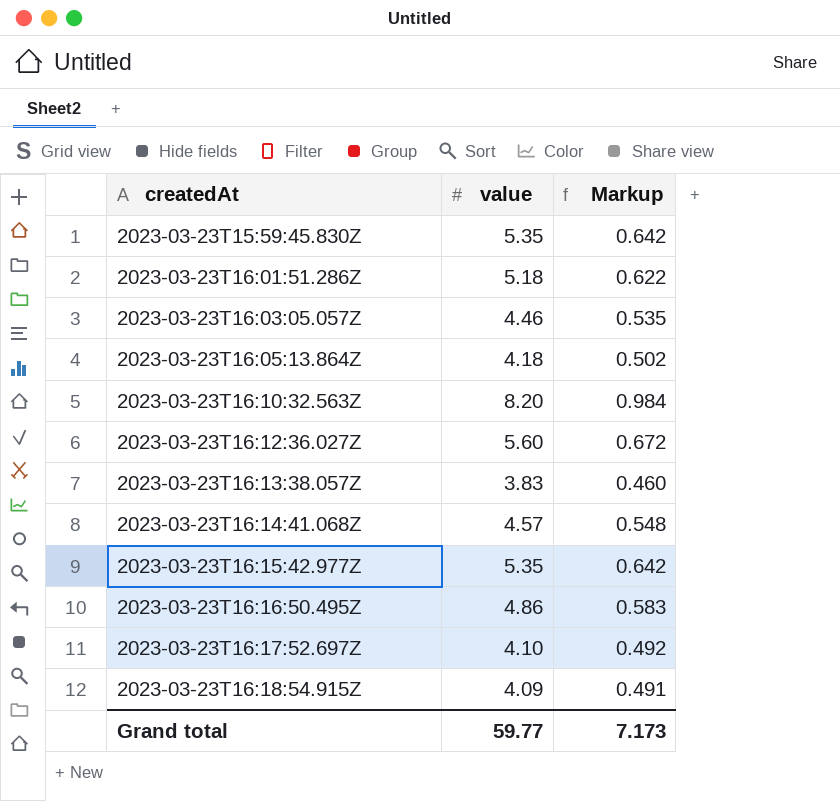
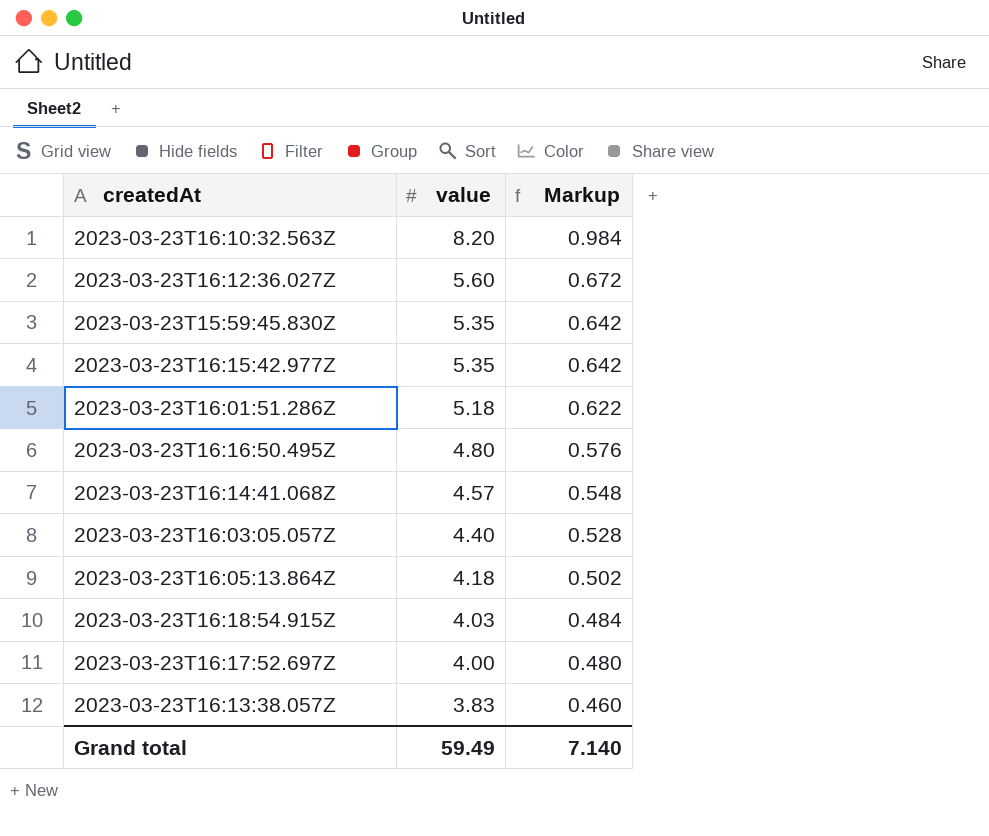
row order: createdAt ascending -> value descending
2023-03-23T16:16:50.495Z | value: 4.86 -> 4.80
2023-03-23T16:16:50.495Z | Markup: 0.583 -> 0.576
2023-03-23T16:03:05.057Z | value: 4.46 -> 4.40
2023-03-23T16:03:05.057Z | Markup: 0.535 -> 0.528
2023-03-23T16:18:54.915Z | value: 4.09 -> 4.03
2023-03-23T16:18:54.915Z | Markup: 0.491 -> 0.484
2023-03-23T16:17:52.697Z | value: 4.10 -> 4.00
2023-03-23T16:17:52.697Z | Markup: 0.492 -> 0.480
Grand total | value: 59.77 -> 59.49
Grand total | Markup: 7.173 -> 7.140

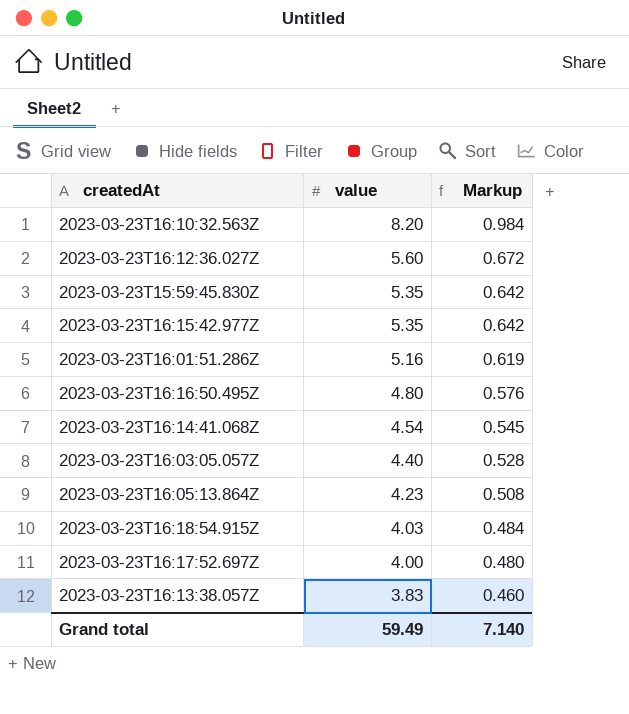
2023-03-23T16:01:51.286Z | value: 5.18 -> 5.16
2023-03-23T16:01:51.286Z | Markup: 0.622 -> 0.619
2023-03-23T16:14:41.068Z | value: 4.57 -> 4.54
2023-03-23T16:14:41.068Z | Markup: 0.548 -> 0.545
2023-03-23T16:05:13.864Z | value: 4.18 -> 4.23
2023-03-23T16:05:13.864Z | Markup: 0.502 -> 0.508

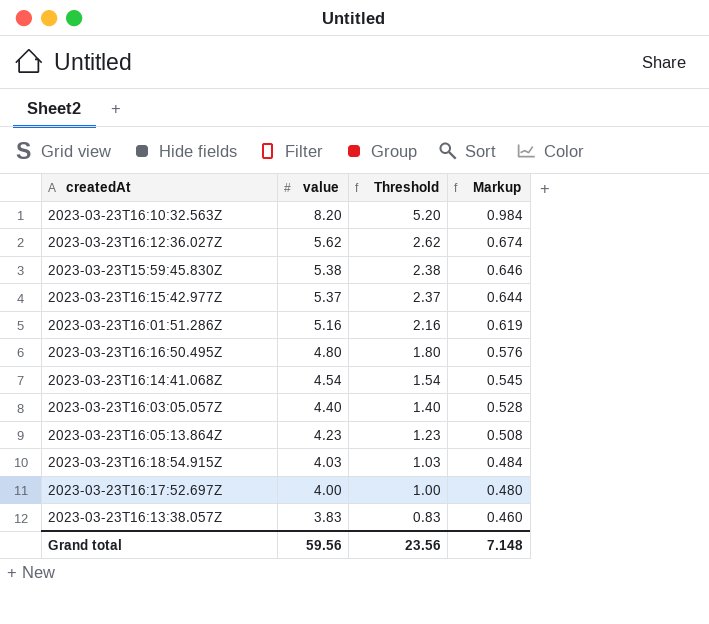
column Threshold | formula: none -> [value] - 3
2023-03-23T16:12:36.027Z | value: 5.60 -> 5.62
2023-03-23T16:12:36.027Z | Markup: 0.672 -> 0.674
2023-03-23T15:59:45.830Z | value: 5.35 -> 5.38
2023-03-23T15:59:45.830Z | Markup: 0.642 -> 0.646
2023-03-23T16:15:42.977Z | value: 5.35 -> 5.37
2023-03-23T16:15:42.977Z | Markup: 0.642 -> 0.644
Grand total | value: 59.49 -> 59.56
Grand total | Markup: 7.140 -> 7.148

